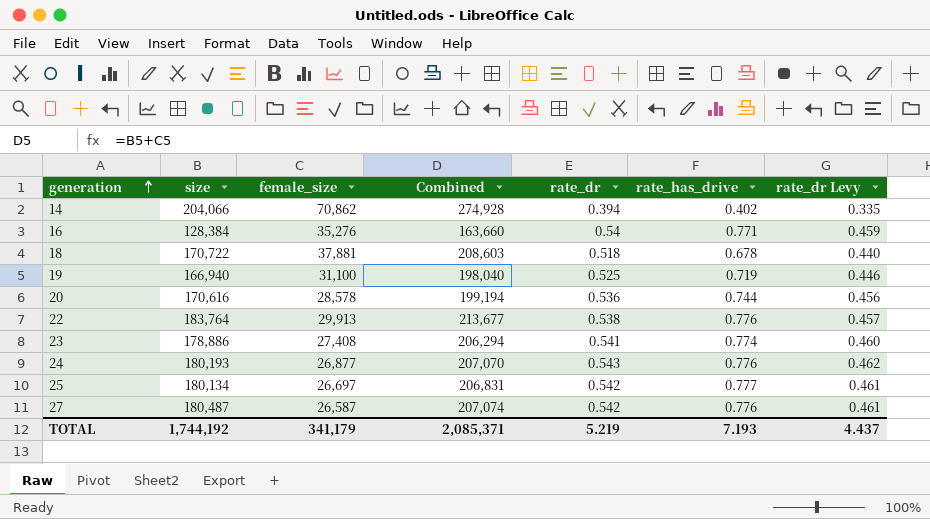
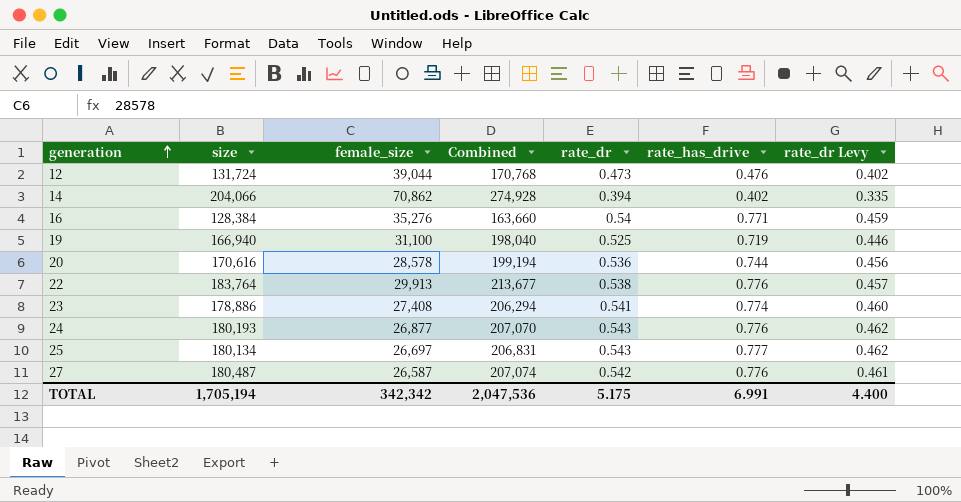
row 18: 170,722 | 37,881 | 208,603 | 0.518 | 0.678 | 0.440 -> none
row 12: none -> 131,724 | 39,044 | 170,768 | 0.473 | 0.476 | 0.402
25 | rate_dr: 0.542 -> 0.543
25 | rate_dr Levy: 0.461 -> 0.462
TOTAL | size: 1,744,192 -> 1,705,194
TOTAL | female_size: 341,179 -> 342,342
TOTAL | Combined: 2,085,371 -> 2,047,536
TOTAL | rate_dr: 5.219 -> 5.175
TOTAL | rate_has_drive: 7.193 -> 6.991
TOTAL | rate_dr Levy: 4.437 -> 4.400

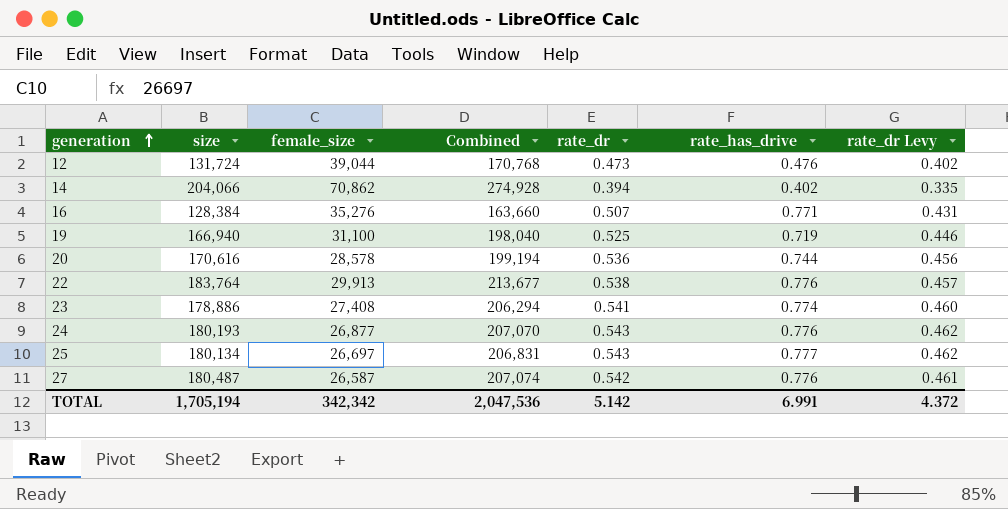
16 | rate_dr: 0.54 -> 0.507
16 | rate_dr Levy: 0.459 -> 0.431
TOTAL | rate_dr: 5.175 -> 5.142
TOTAL | rate_dr Levy: 4.400 -> 4.372

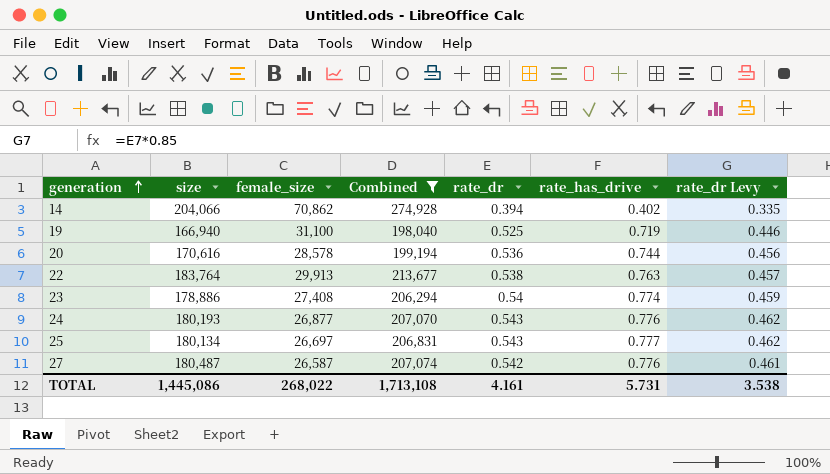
filter: none -> Combined >= 198,040
22 | rate_has_drive: 0.776 -> 0.763
23 | rate_dr: 0.541 -> 0.54
23 | rate_dr Levy: 0.460 -> 0.459
TOTAL | size: 1,705,194 -> 1,445,086
TOTAL | female_size: 342,342 -> 268,022
TOTAL | Combined: 2,047,536 -> 1,713,108
TOTAL | rate_dr: 5.142 -> 4.161
TOTAL | rate_has_drive: 6.991 -> 5.731
TOTAL | rate_dr Levy: 4.372 -> 3.538

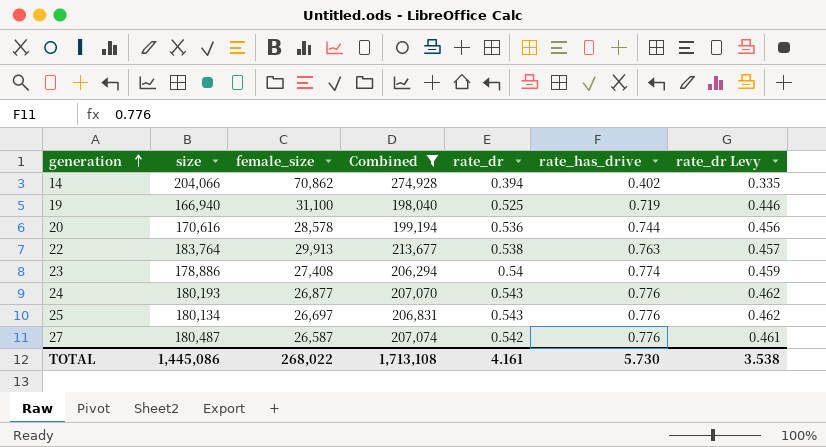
25 | rate_has_drive: 0.777 -> 0.776
TOTAL | rate_has_drive: 5.731 -> 5.730

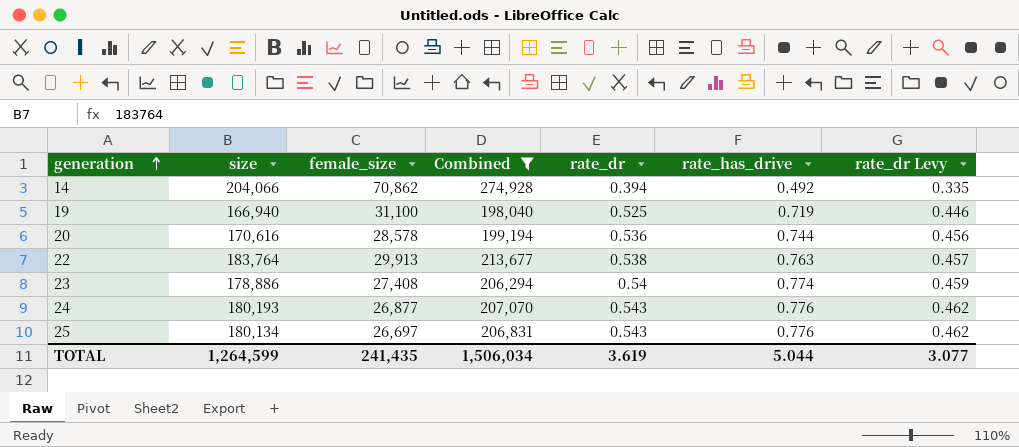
row 27: 180,487 | 26,587 | 207,074 | 0.542 | 0.776 | 0.461 -> none
14 | rate_has_drive: 0.402 -> 0.492
TOTAL | size: 1,445,086 -> 1,264,599
TOTAL | female_size: 268,022 -> 241,435
TOTAL | Combined: 1,713,108 -> 1,506,034
TOTAL | rate_dr: 4.161 -> 3.619
TOTAL | rate_has_drive: 5.730 -> 5.044
TOTAL | rate_dr Levy: 3.538 -> 3.077

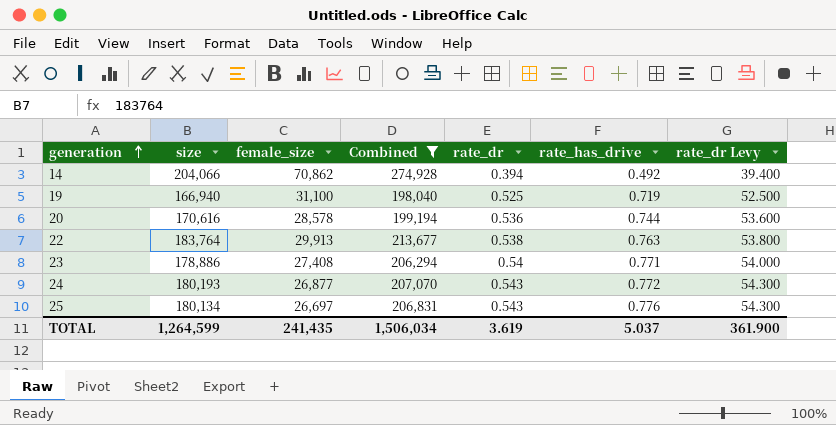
column rate_dr Levy | formula: [rate_dr] * 0.85 -> [rate_dr] * 100
23 | rate_has_drive: 0.774 -> 0.771
24 | rate_has_drive: 0.776 -> 0.772
TOTAL | rate_has_drive: 5.044 -> 5.037
TOTAL | rate_dr Levy: 3.077 -> 361.900

